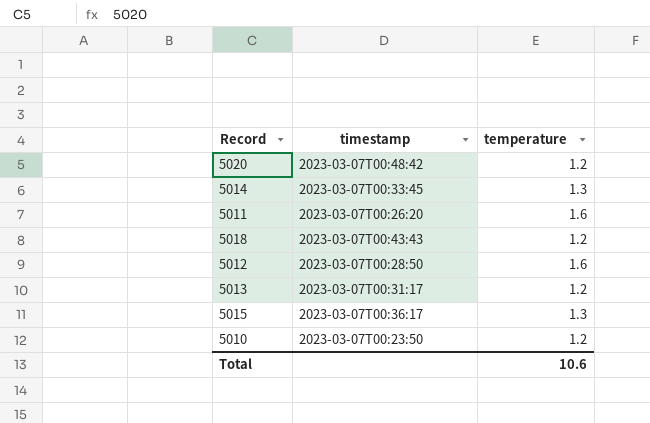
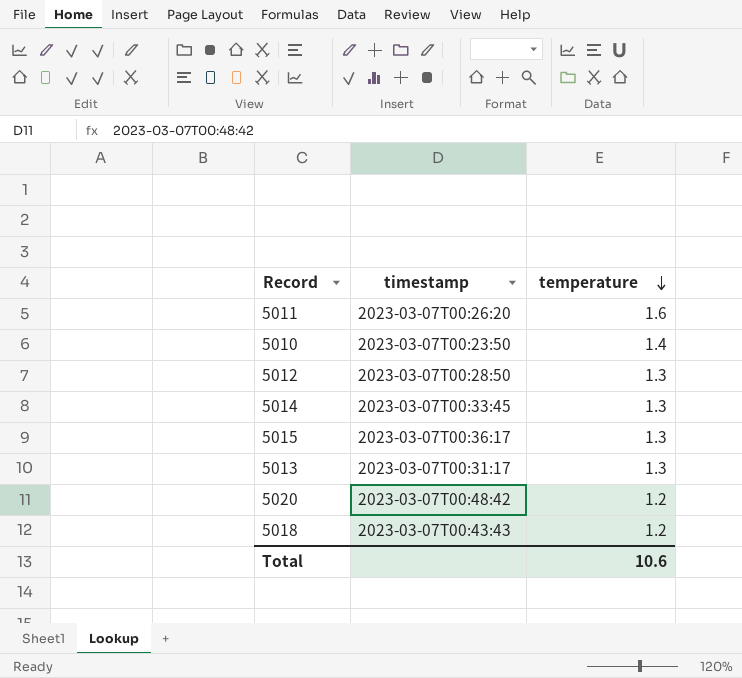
row order: none -> temperature descending
5010 | temperature: 1.2 -> 1.4
5012 | temperature: 1.6 -> 1.3
5013 | temperature: 1.2 -> 1.3

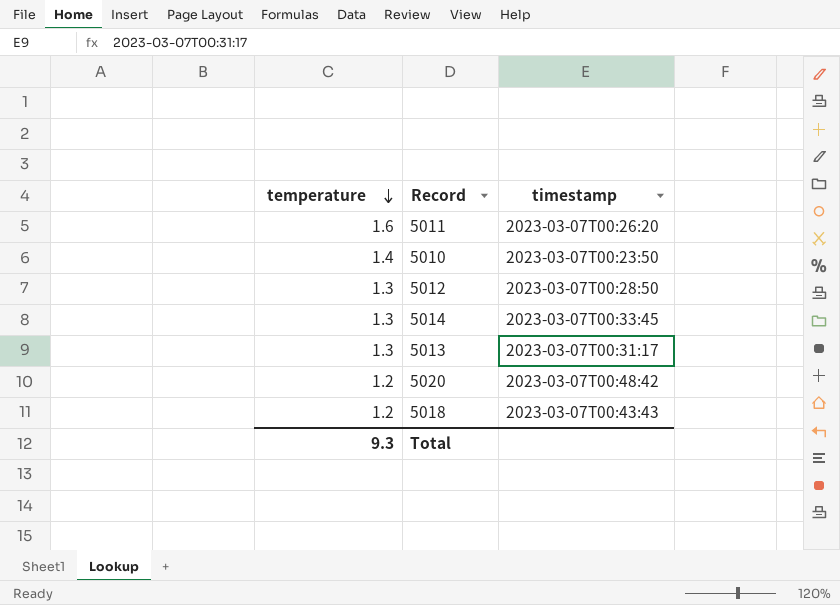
column temperature | position: 3 -> 1
row 5015: 2023-03-07T00:36:17 | 1.3 -> none
Total | temperature: 10.6 -> 9.3

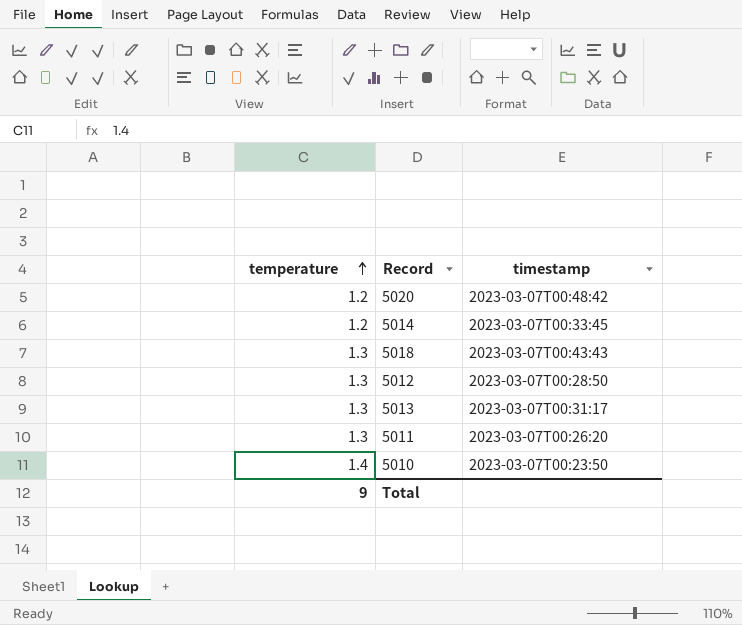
row order: temperature descending -> temperature ascending
5014 | temperature: 1.3 -> 1.2
5018 | temperature: 1.2 -> 1.3
5011 | temperature: 1.6 -> 1.3
Total | temperature: 9.3 -> 9

